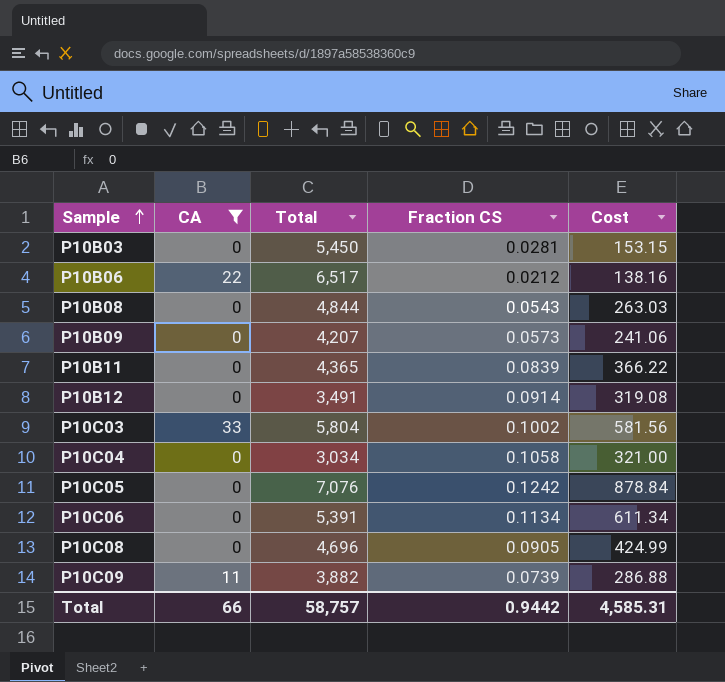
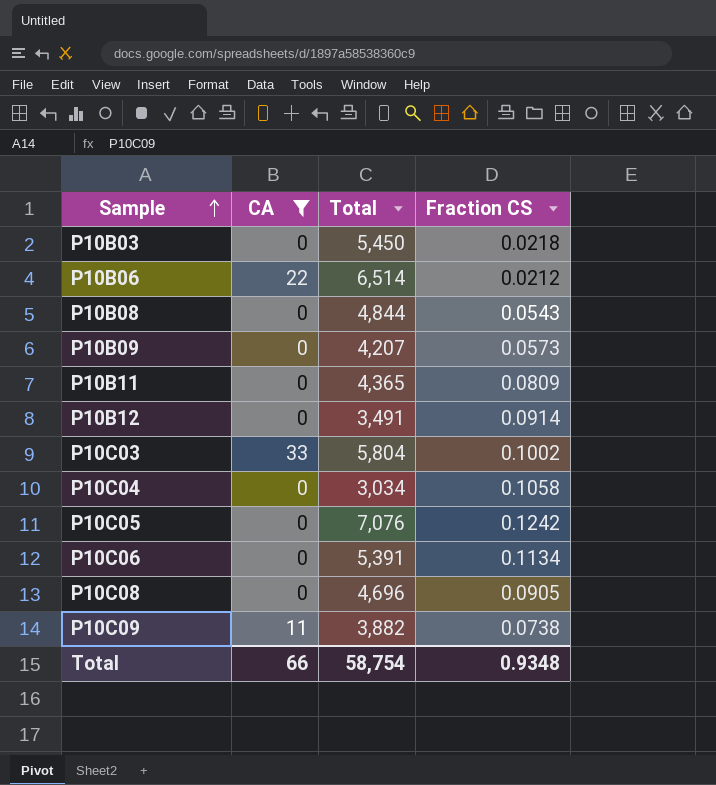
column Cost | formula: [Total] * [Fraction CS] -> none
P10B03 | Fraction CS: 0.0281 -> 0.0218
P10B06 | Total: 6,517 -> 6,514
P10B11 | Fraction CS: 0.0839 -> 0.0809
P10C09 | Fraction CS: 0.0739 -> 0.0738
Total | Total: 58,757 -> 58,754
Total | Fraction CS: 0.9442 -> 0.9348

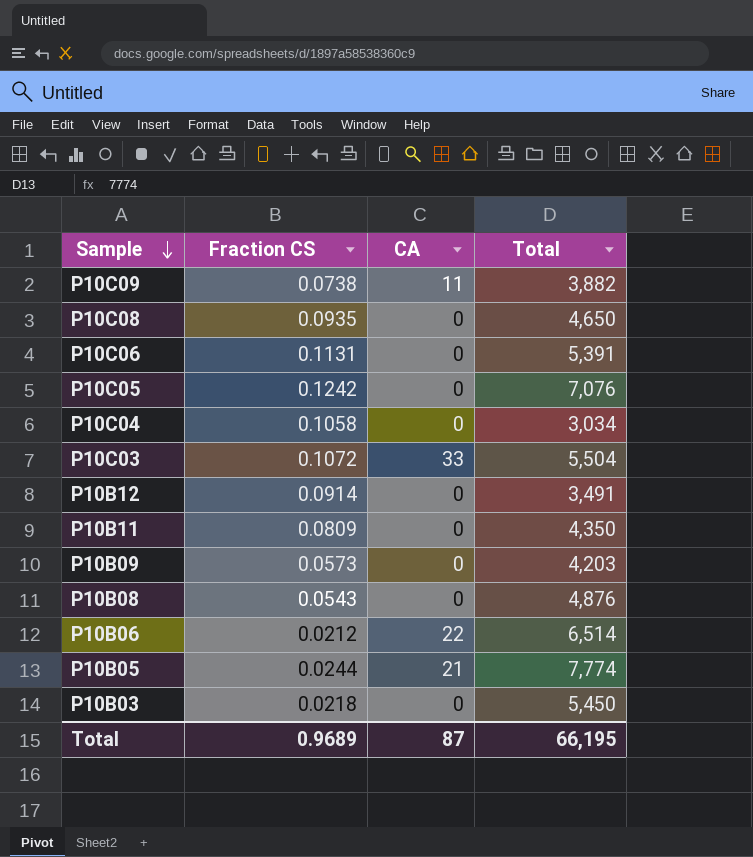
filter: CA != 21 -> none
row order: Sample ascending -> Sample descending
column Fraction CS | position: 4 -> 2
P10C08 | Fraction CS: 0.0905 -> 0.0935
P10C08 | Total: 4,696 -> 4,650
P10C06 | Fraction CS: 0.1134 -> 0.1131
P10C03 | Fraction CS: 0.1002 -> 0.1072
P10C03 | Total: 5,804 -> 5,504
P10B11 | Total: 4,365 -> 4,350
P10B09 | Total: 4,207 -> 4,203
P10B08 | Total: 4,844 -> 4,876
Total | Fraction CS: 0.9348 -> 0.9689
Total | CA: 66 -> 87
Total | Total: 58,754 -> 66,195

